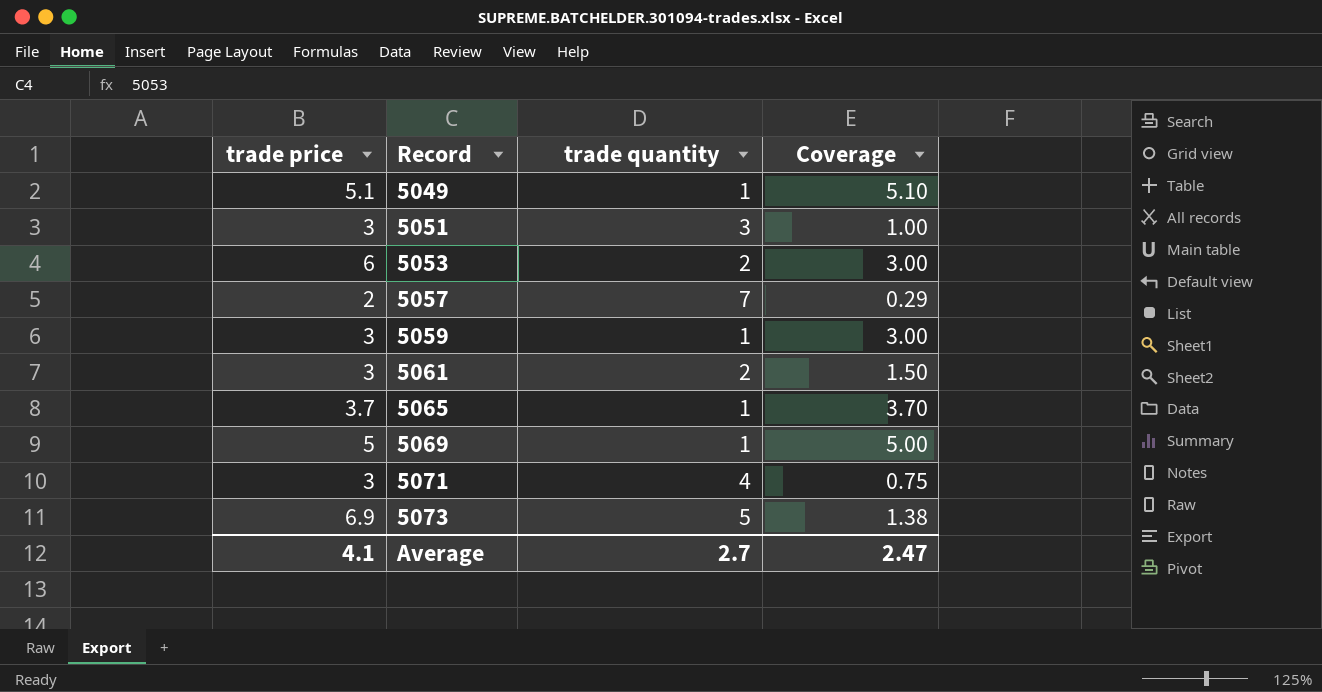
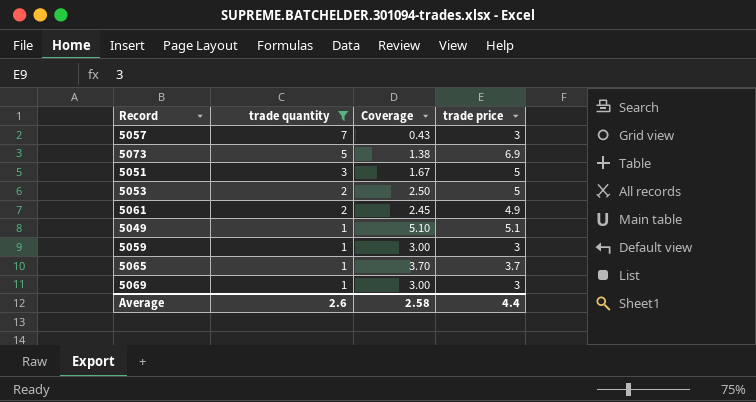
filter: none -> trade quantity != 4
row order: Record ascending -> trade quantity descending
column trade price | position: 1 -> 4
5057 | Coverage: 0.29 -> 0.43
5057 | trade price: 2 -> 3
5051 | Coverage: 1.00 -> 1.67
5051 | trade price: 3 -> 5
5053 | Coverage: 3.00 -> 2.50
5053 | trade price: 6 -> 5
5061 | Coverage: 1.50 -> 2.45
5061 | trade price: 3 -> 4.9
5069 | Coverage: 5.00 -> 3.00
5069 | trade price: 5 -> 3
Average | trade quantity: 2.7 -> 2.6
Average | Coverage: 2.47 -> 2.58
Average | trade price: 4.1 -> 4.4

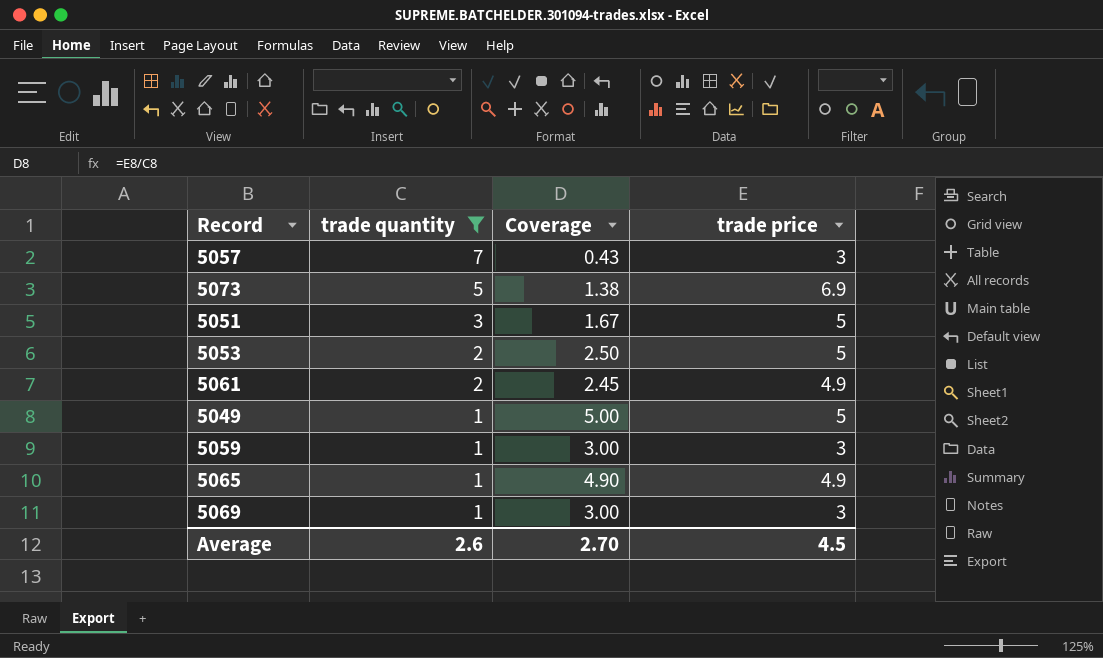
5049 | Coverage: 5.10 -> 5.00
5049 | trade price: 5.1 -> 5
5065 | Coverage: 3.70 -> 4.90
5065 | trade price: 3.7 -> 4.9
Average | Coverage: 2.58 -> 2.70
Average | trade price: 4.4 -> 4.5

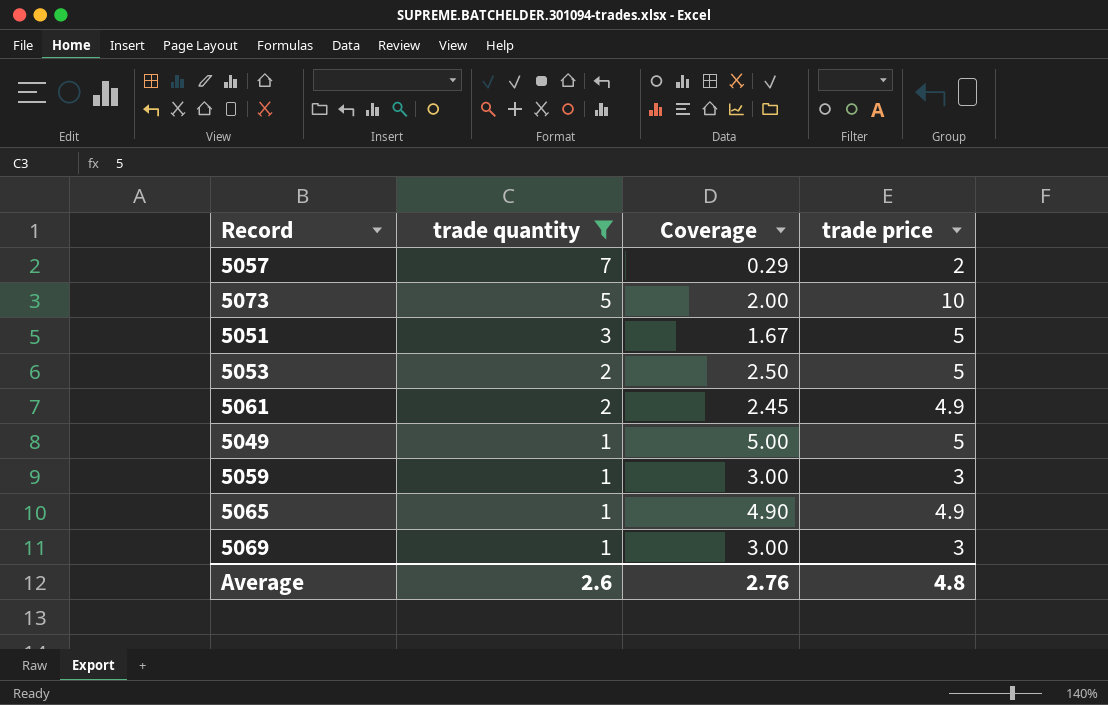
5057 | Coverage: 0.43 -> 0.29
5057 | trade price: 3 -> 2
5073 | Coverage: 1.38 -> 2.00
5073 | trade price: 6.9 -> 10
Average | Coverage: 2.70 -> 2.76
Average | trade price: 4.5 -> 4.8

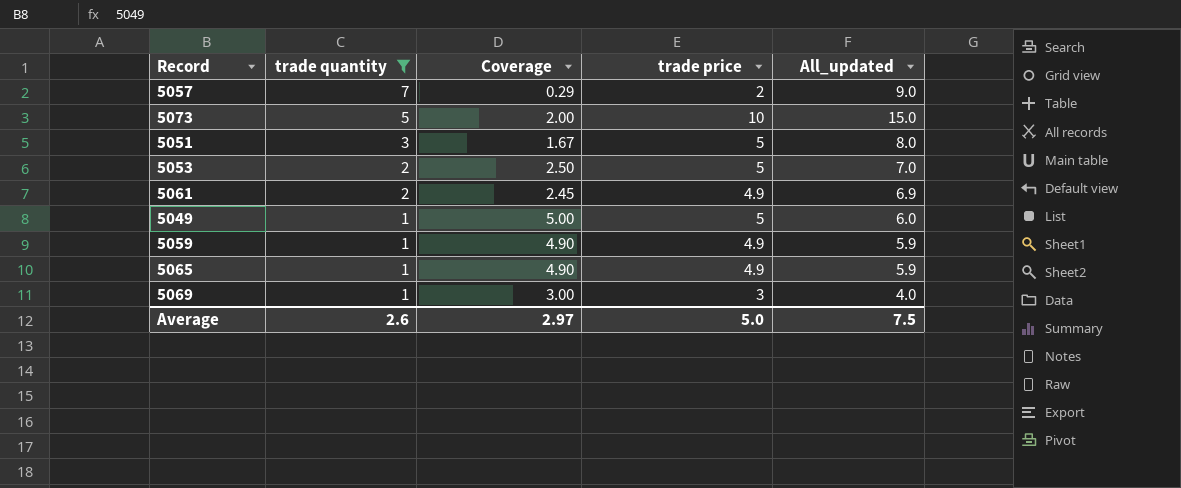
column All_updated | formula: none -> [trade quantity] + [trade price]
5059 | Coverage: 3.00 -> 4.90
5059 | trade price: 3 -> 4.9
Average | Coverage: 2.76 -> 2.97
Average | trade price: 4.8 -> 5.0

